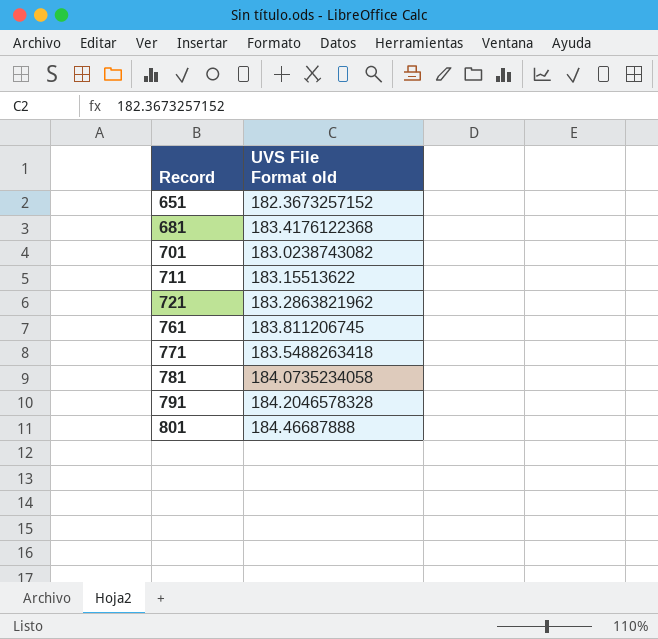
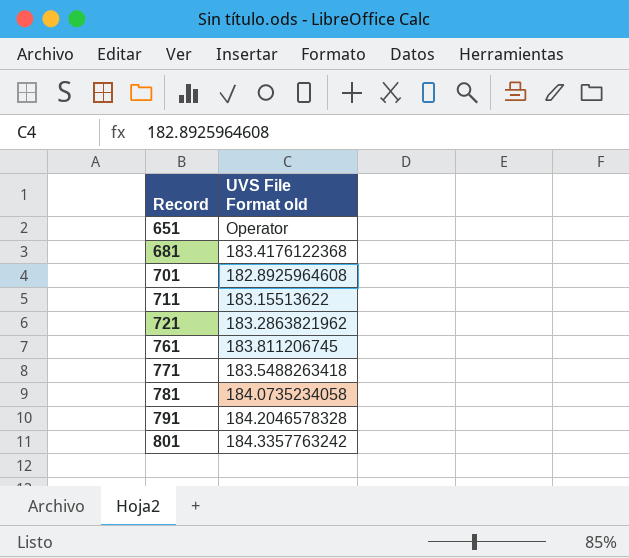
651 | UVS File Format old: 182.3673257152 -> Operator
701 | UVS File Format old: 183.0238743082 -> 182.8925964608
801 | UVS File Format old: 184.46687888 -> 184.3357763242

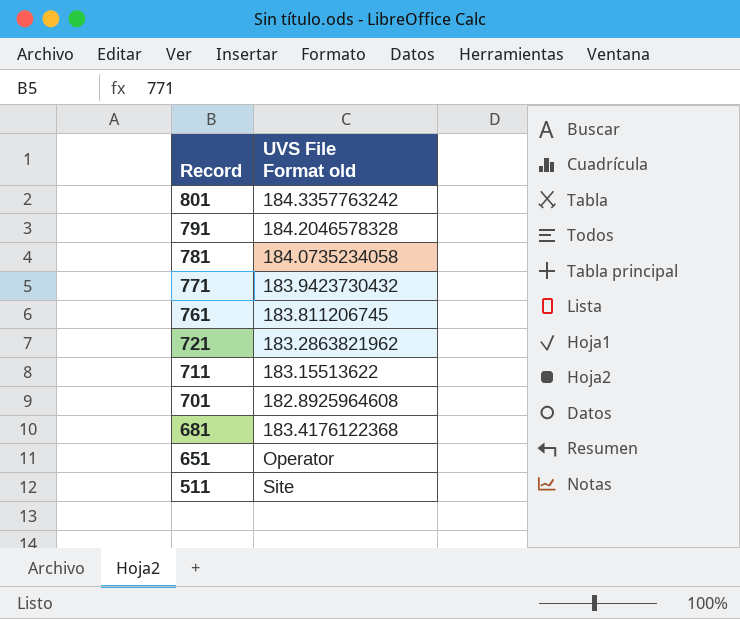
row order: Record ascending -> Record descending
771 | UVS File Format old: 183.5488263418 -> 183.9423730432
row 511: none -> Site

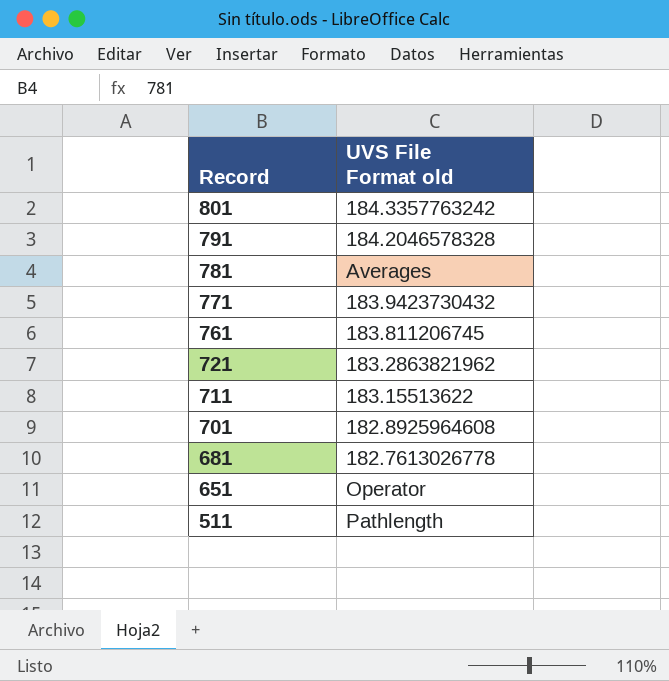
781 | UVS File Format old: 184.0735234058 -> Averages
681 | UVS File Format old: 183.4176122368 -> 182.7613026778
511 | UVS File Format old: Site -> Pathlength

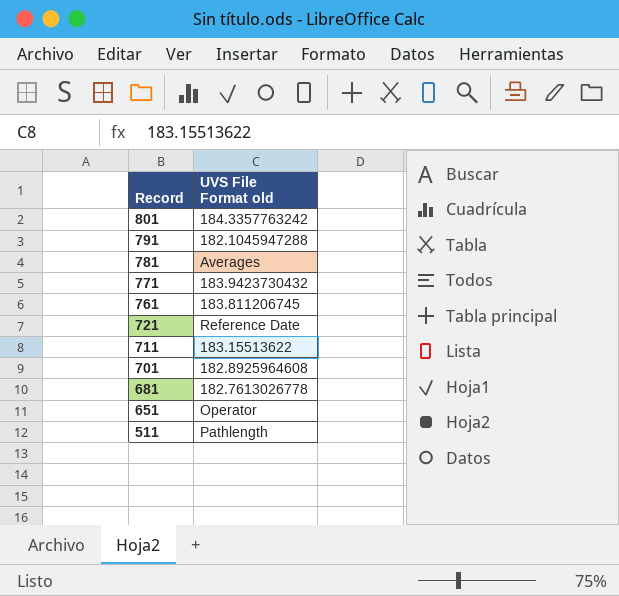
791 | UVS File Format old: 184.2046578328 -> 182.1045947288
721 | UVS File Format old: 183.2863821962 -> Reference Date

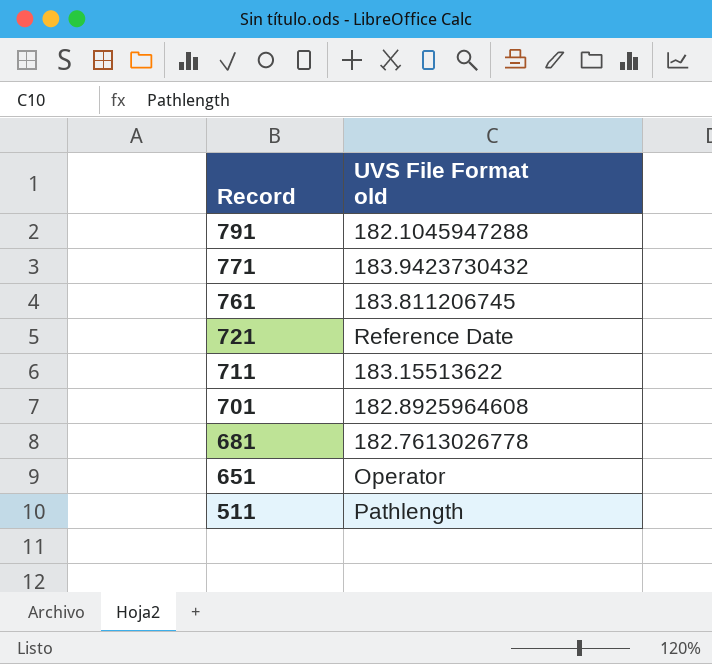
row 801: 184.3357763242 -> none
row 781: Averages -> none

